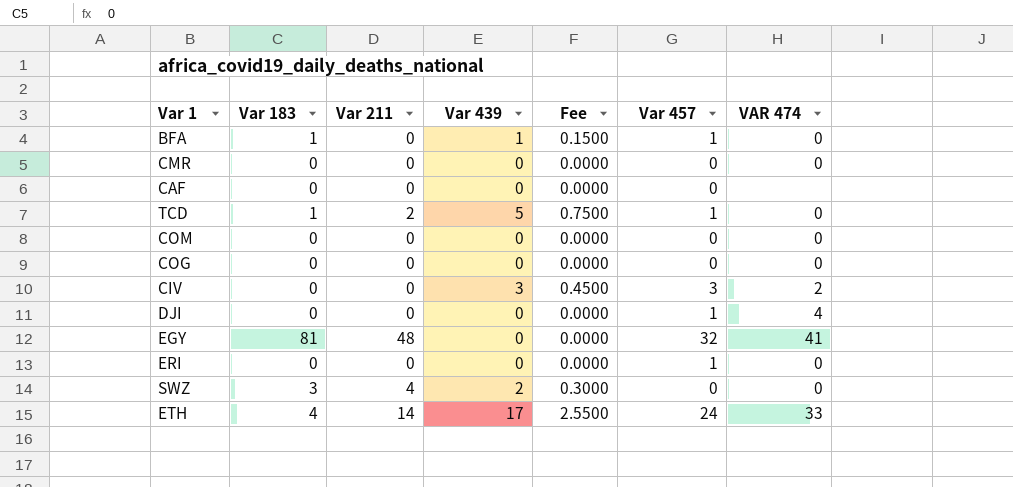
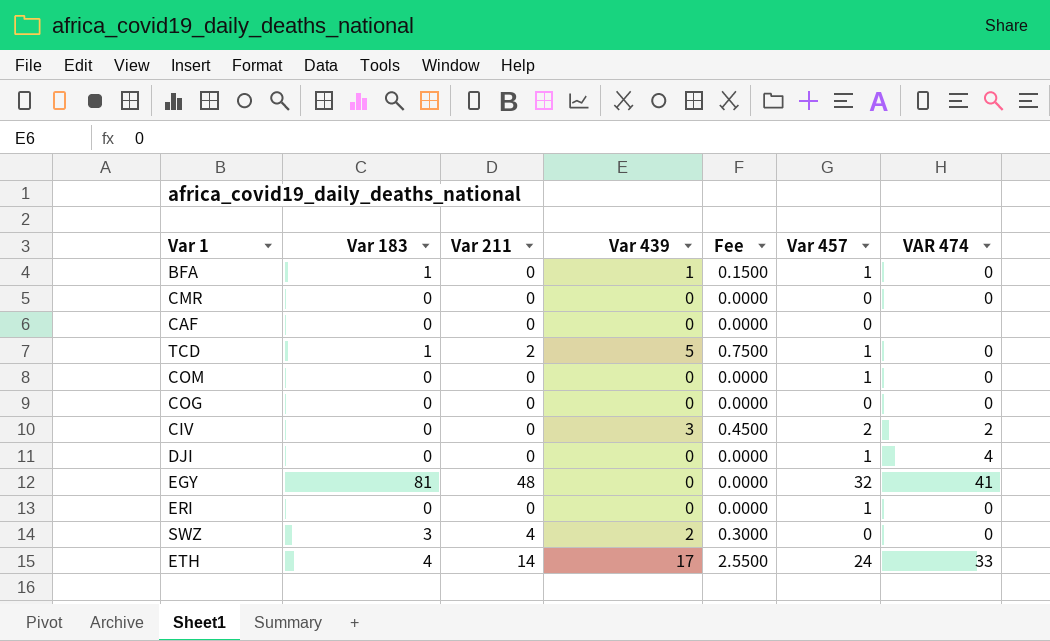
COM | Var 457: 0 -> 1
CIV | Var 457: 3 -> 2

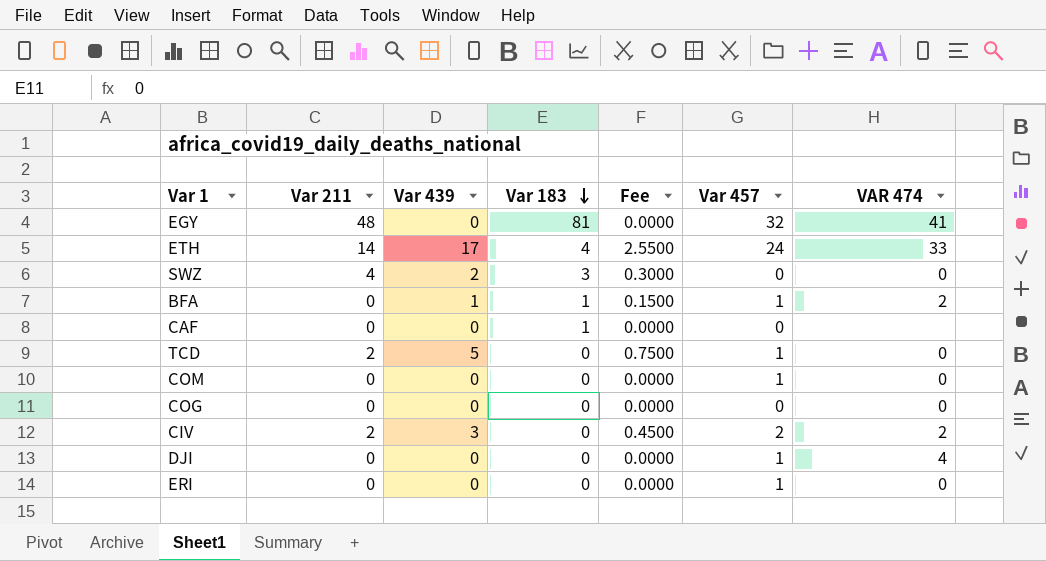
row order: none -> Var 183 descending
column Var 183 | position: 2 -> 4
row CMR: 0 | 0 | 0 | 0.0000 | 0 | 0 -> none
BFA | VAR 474: 0 -> 2
CAF | Var 183: 0 -> 1
TCD | Var 183: 1 -> 0
CIV | Var 211: 0 -> 2

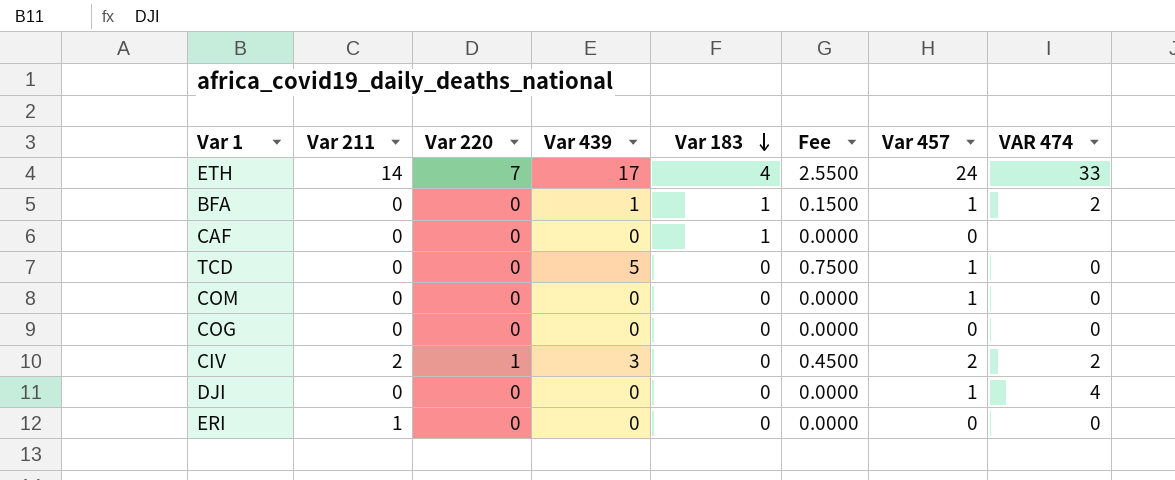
column Var 220 | position: none -> 3
row EGY: 48 | 0 | 81 | 0.0000 | 32 | 41 -> none
row SWZ: 4 | 2 | 3 | 0.3000 | 0 | 0 -> none
TCD | Var 211: 2 -> 0
ERI | Var 211: 0 -> 1
ERI | Var 457: 1 -> 0

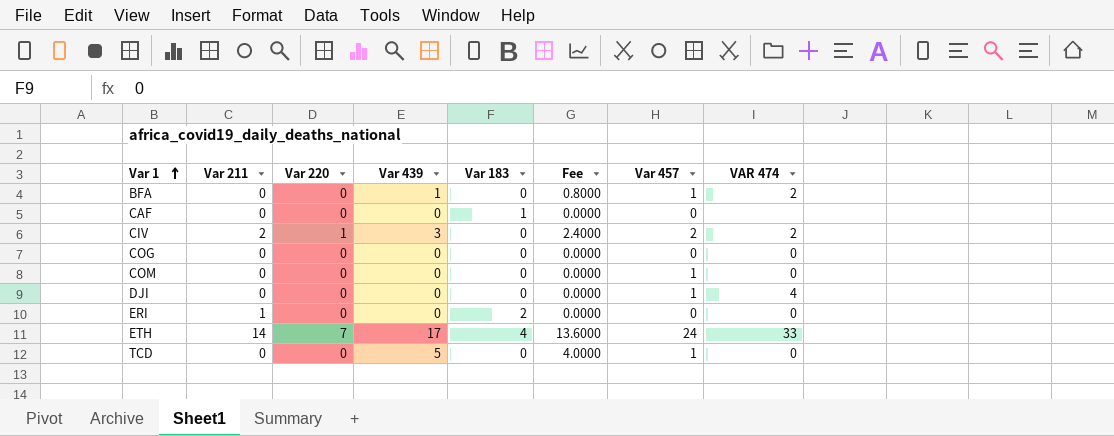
row order: Var 183 descending -> Var 1 ascending
column Fee | formula: [Var 439] * 0.15 -> [Var 439] * 0.8
BFA | Var 183: 1 -> 0
ERI | Var 183: 0 -> 2

